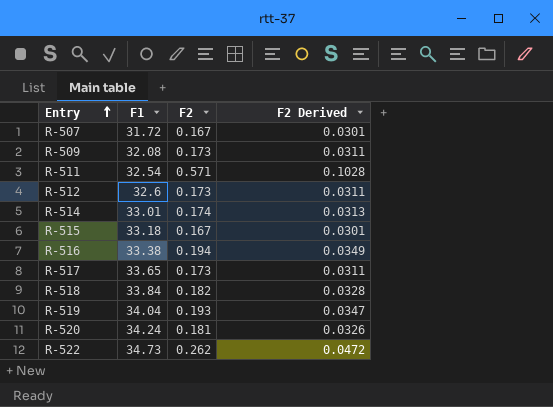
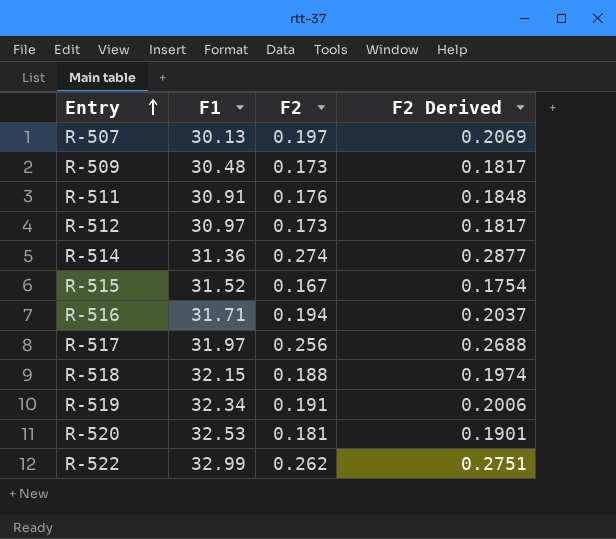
column F2 Derived | formula: [F2] * 0.18 -> [F2] * 1.05
R-507 | F1: 31.72 -> 30.13
R-507 | F2: 0.167 -> 0.197
R-509 | F1: 32.08 -> 30.48
R-511 | F1: 32.54 -> 30.91
R-511 | F2: 0.571 -> 0.176
R-512 | F1: 32.6 -> 30.97
R-514 | F1: 33.01 -> 31.36
R-514 | F2: 0.174 -> 0.274
R-515 | F1: 33.18 -> 31.52
R-516 | F1: 33.38 -> 31.71
R-517 | F1: 33.65 -> 31.97
R-517 | F2: 0.173 -> 0.256
R-518 | F1: 33.84 -> 32.15
R-518 | F2: 0.182 -> 0.188
R-519 | F1: 34.04 -> 32.34
R-519 | F2: 0.193 -> 0.191
R-520 | F1: 34.24 -> 32.53
R-522 | F1: 34.73 -> 32.99

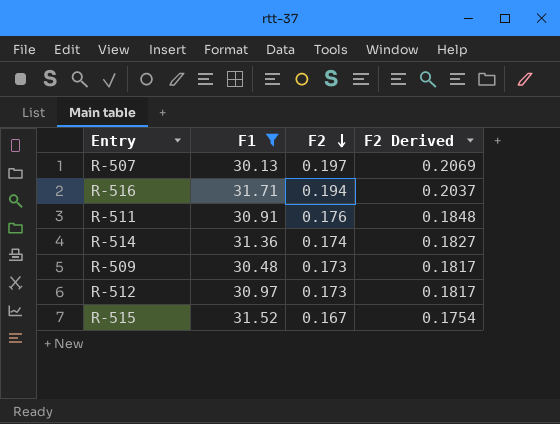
filter: none -> F1 <= 31.71
row order: Entry ascending -> F2 descending
R-514 | F2: 0.274 -> 0.174
R-514 | F2 Derived: 0.2877 -> 0.1827

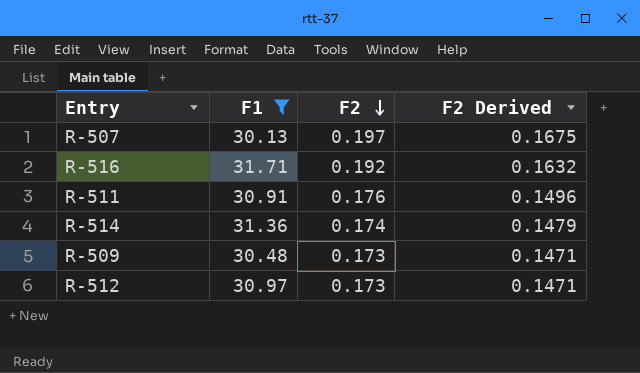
column F2 Derived | formula: [F2] * 1.05 -> [F2] * 0.85
row R-515: 31.52 | 0.167 | 0.1754 -> none
R-516 | F2: 0.194 -> 0.192

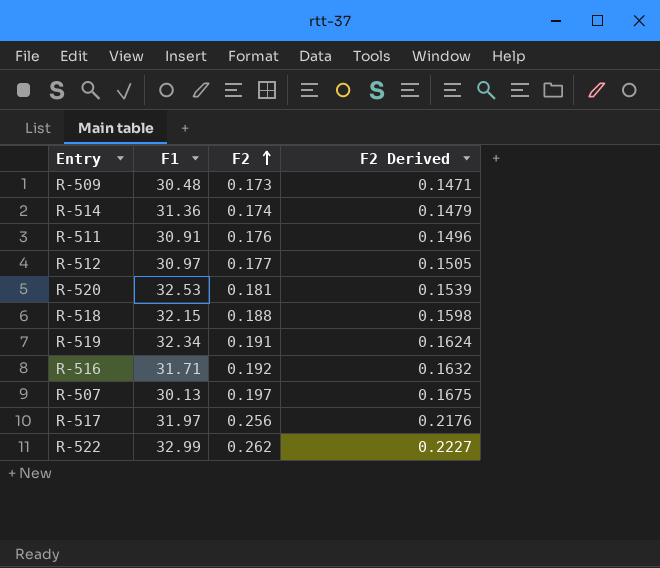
filter: F1 <= 31.71 -> none
row order: F2 descending -> F2 ascending
R-512 | F2: 0.173 -> 0.177
R-512 | F2 Derived: 0.1471 -> 0.1505

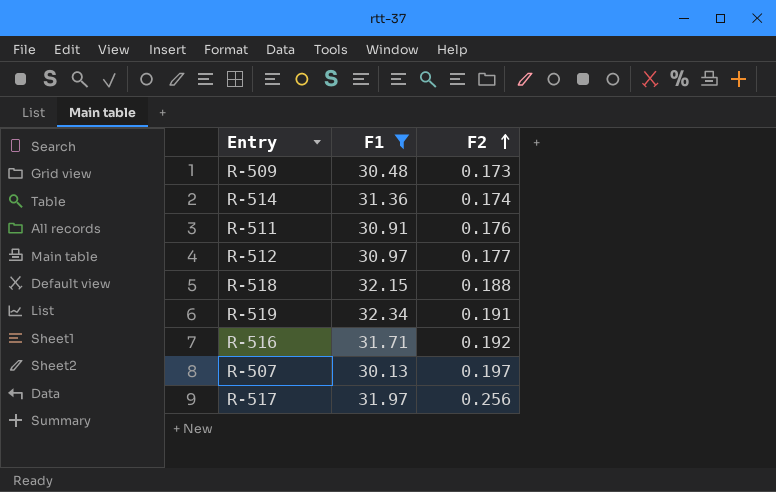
filter: none -> F1 <= 32.34
column F2 Derived | formula: [F2] * 0.85 -> none

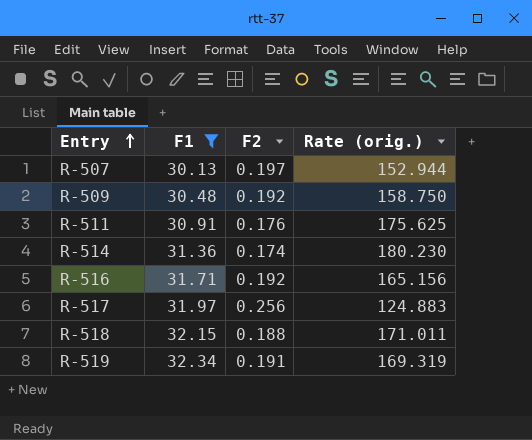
row order: F2 ascending -> Entry ascending
column Rate (orig.) | formula: none -> [F1] / [F2]
row R-512: 30.97 | 0.177 -> none
R-509 | F2: 0.173 -> 0.192

